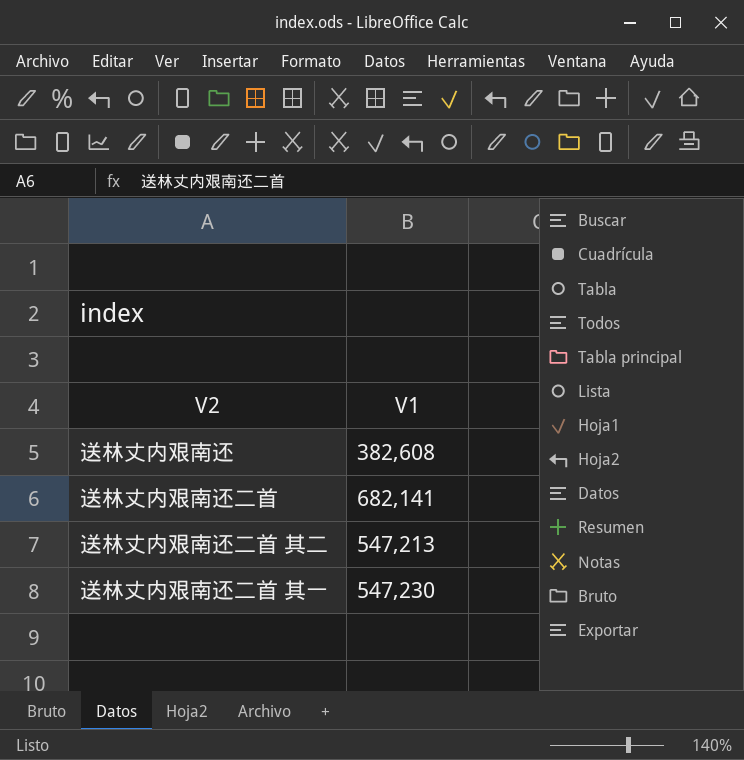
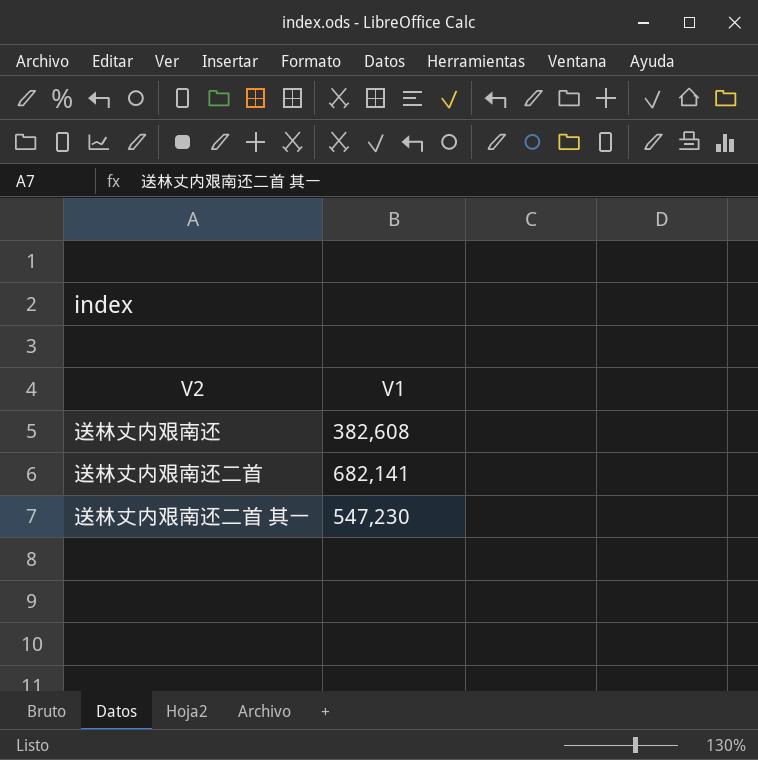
row 送林丈内艰南还二首 其二: 547,213 -> none

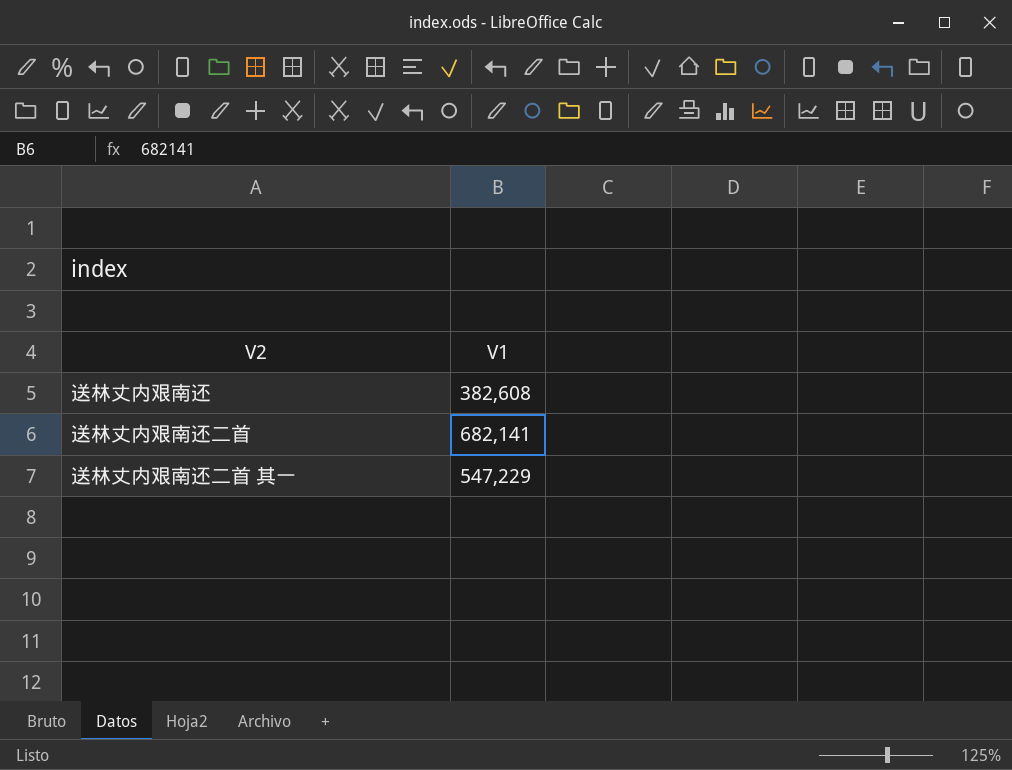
送林丈内艰南还二首 其一 | V1: 547,230 -> 547,229

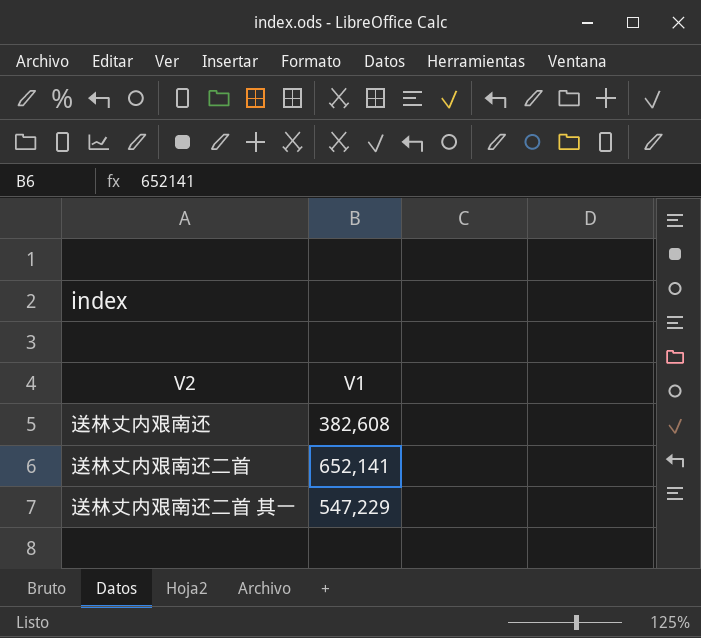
送林丈内艰南还二首 | V1: 682,141 -> 652,141

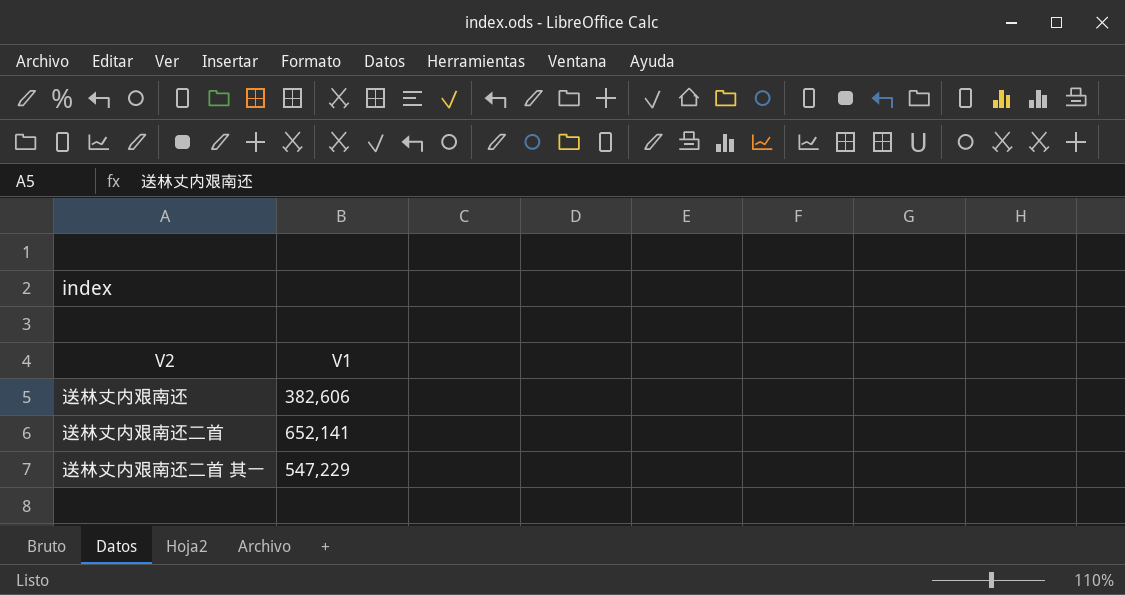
送林丈内艰南还 | V1: 382,608 -> 382,606

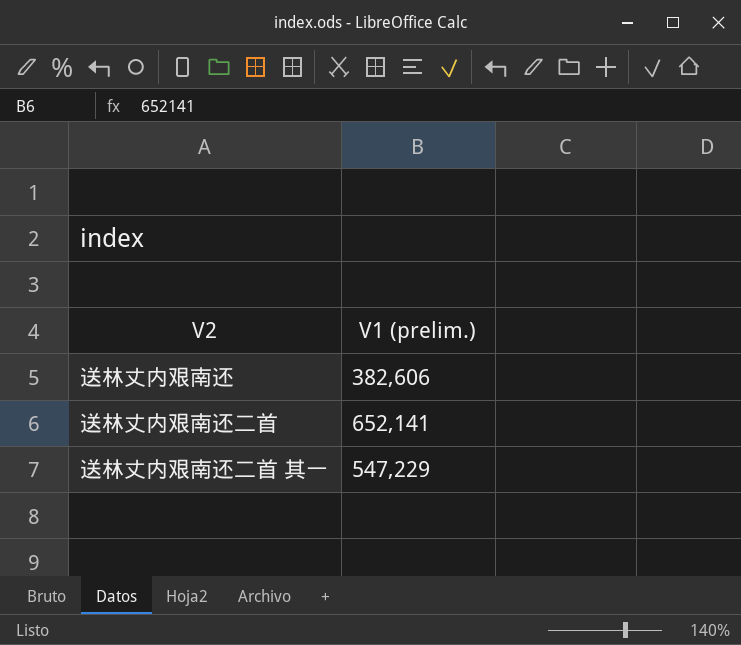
column name: V1 -> V1 (prelim.)

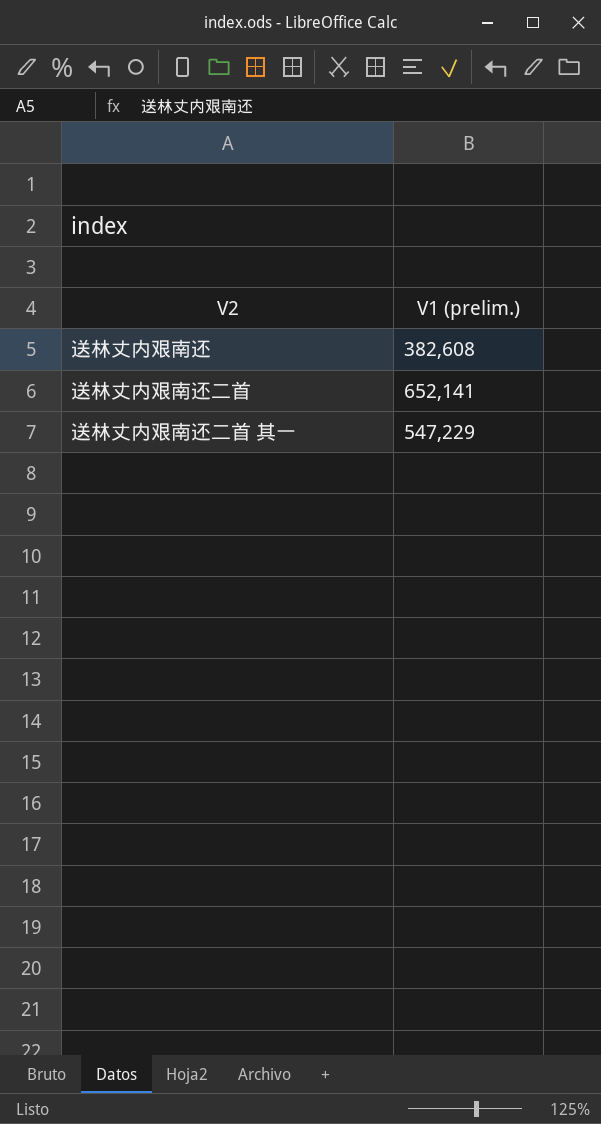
送林丈内艰南还 | V1 (prelim.): 382,606 -> 382,608

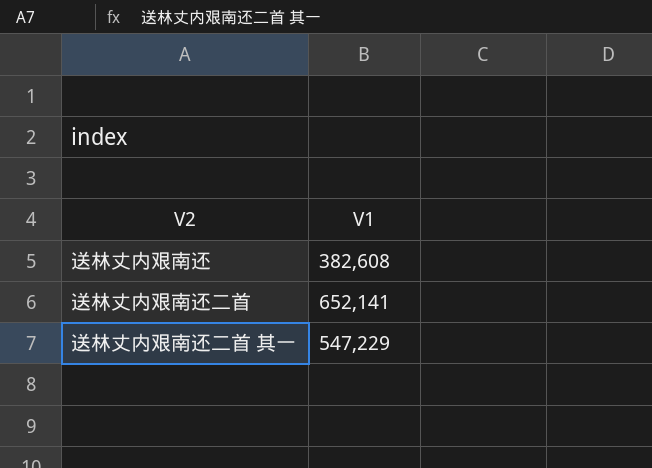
column name: V1 (prelim.) -> V1

